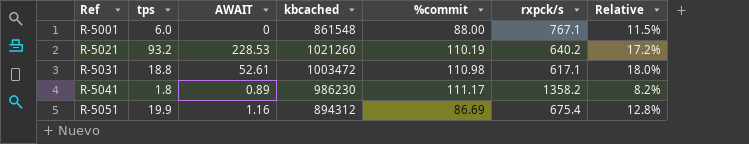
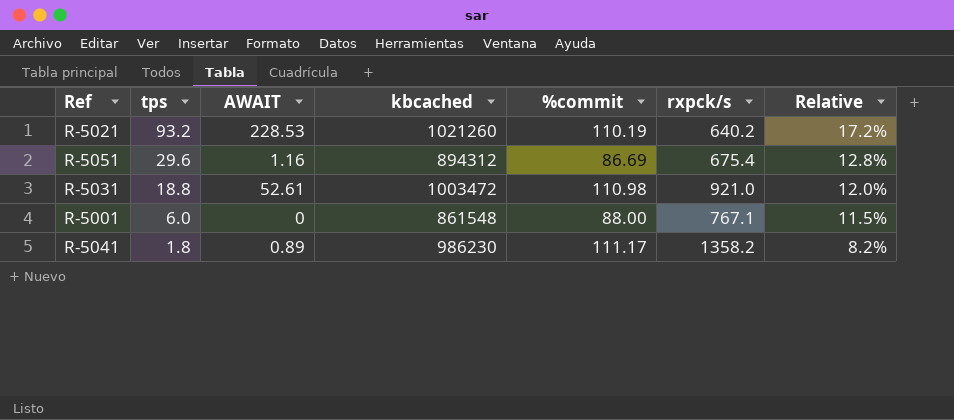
row order: Ref ascending -> tps descending
R-5051 | tps: 19.9 -> 29.6
R-5031 | rxpck/s: 617.1 -> 921.0
R-5031 | Relative: 18.0% -> 12.0%

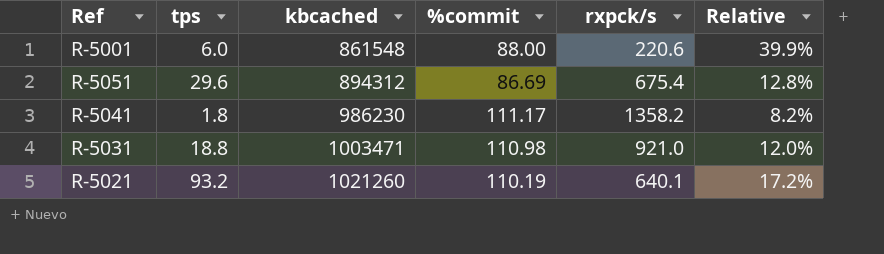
row order: tps descending -> kbcached ascending
column AWAIT | position: 3 -> none
R-5001 | rxpck/s: 767.1 -> 220.6
R-5001 | Relative: 11.5% -> 39.9%
R-5031 | kbcached: 1003472 -> 1003471
R-5021 | rxpck/s: 640.2 -> 640.1

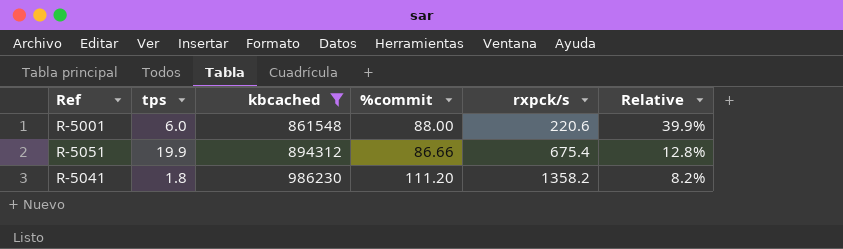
filter: none -> kbcached <= 986230
R-5051 | tps: 29.6 -> 19.9
R-5051 | %commit: 86.69 -> 86.66
R-5041 | %commit: 111.17 -> 111.20

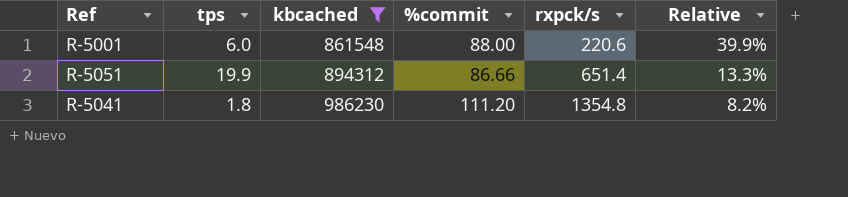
R-5051 | rxpck/s: 675.4 -> 651.4
R-5051 | Relative: 12.8% -> 13.3%
R-5041 | rxpck/s: 1358.2 -> 1354.8

